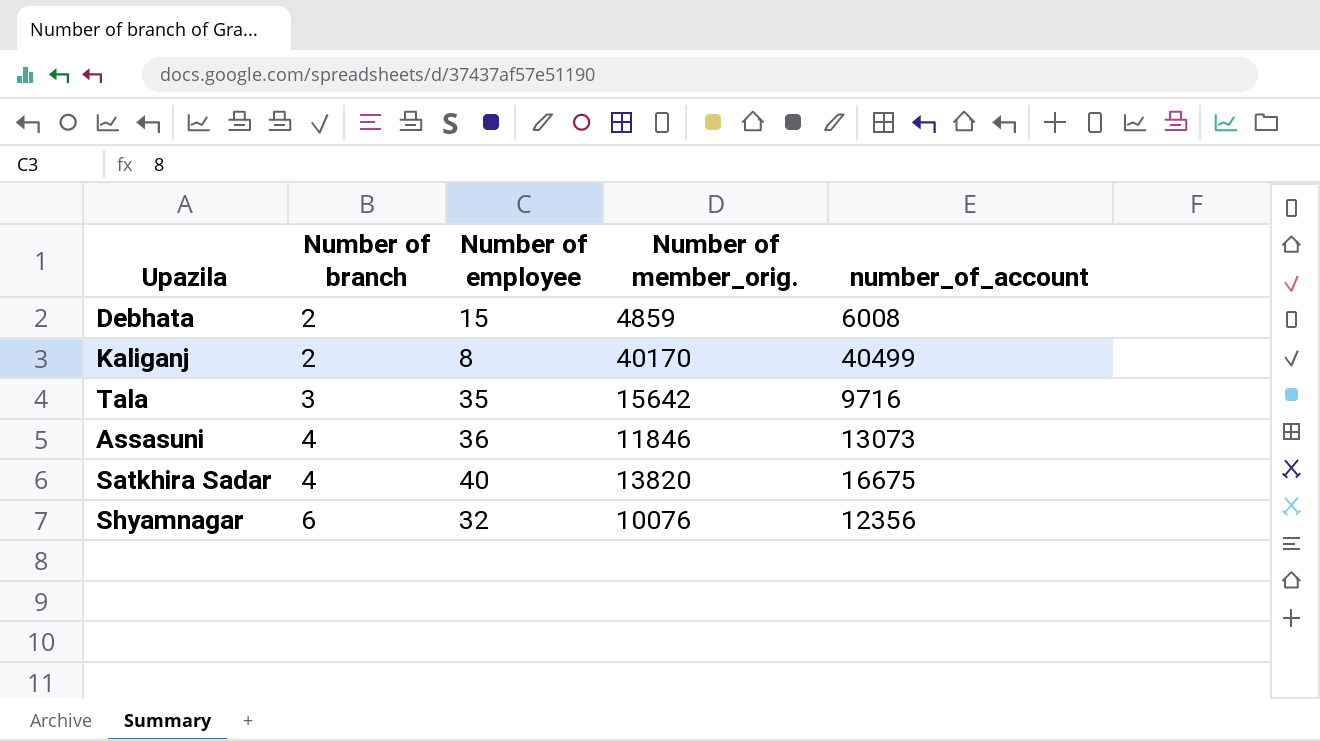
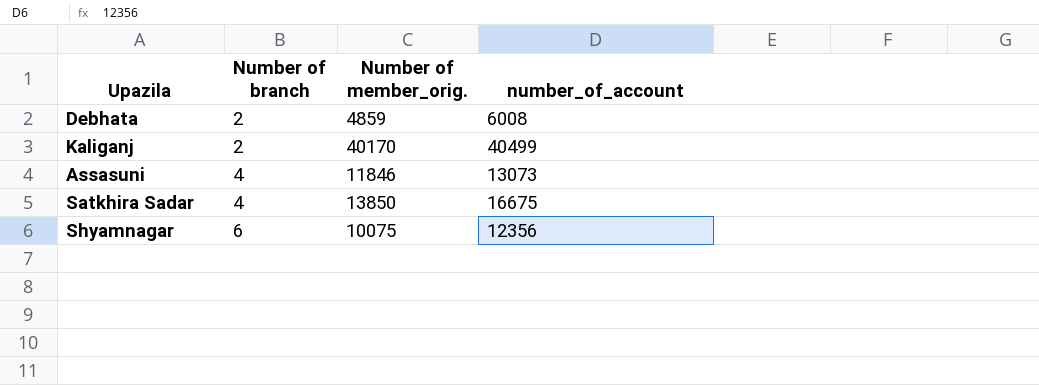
column Number of employee | position: 3 -> none
row Tala: 3 | 35 | 15642 | 9716 -> none
Satkhira Sadar | Number of member_orig.: 13820 -> 13850
Shyamnagar | Number of member_orig.: 10076 -> 10075

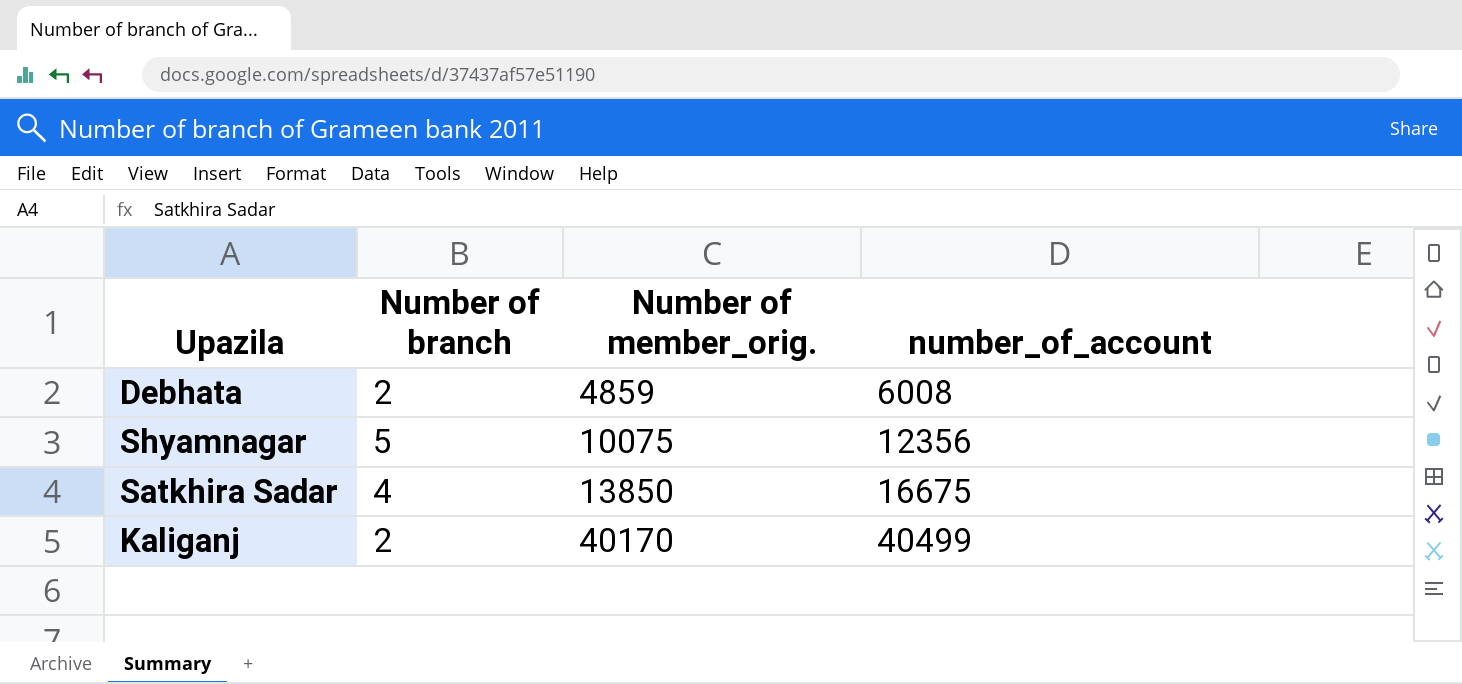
row order: Number of branch ascending -> Number of member_orig. ascending
row Assasuni: 4 | 11846 | 13073 -> none
Shyamnagar | Number of branch: 6 -> 5

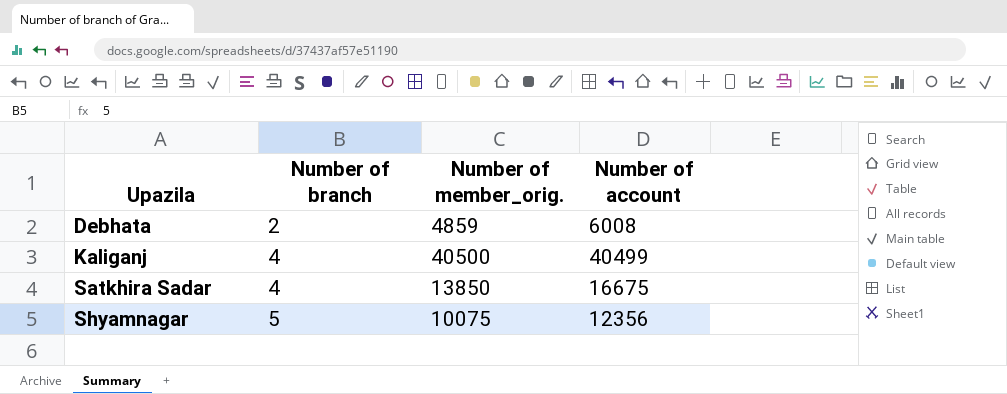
row order: Number of member_orig. ascending -> Upazila ascending
column name: number_of_account -> Number of account
Kaliganj | Number of branch: 2 -> 4
Kaliganj | Number of member_orig.: 40170 -> 40500

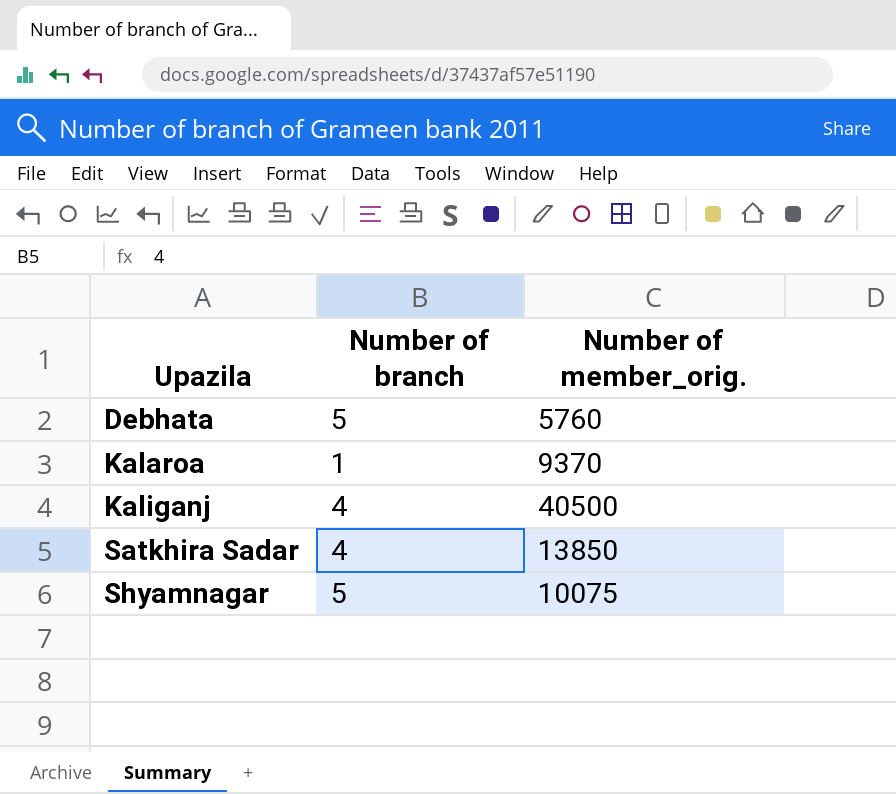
column Number of account | position: 4 -> none
Debhata | Number of branch: 2 -> 5
Debhata | Number of member_orig.: 4859 -> 5760
row Kalaroa: none -> 1 | 9370

